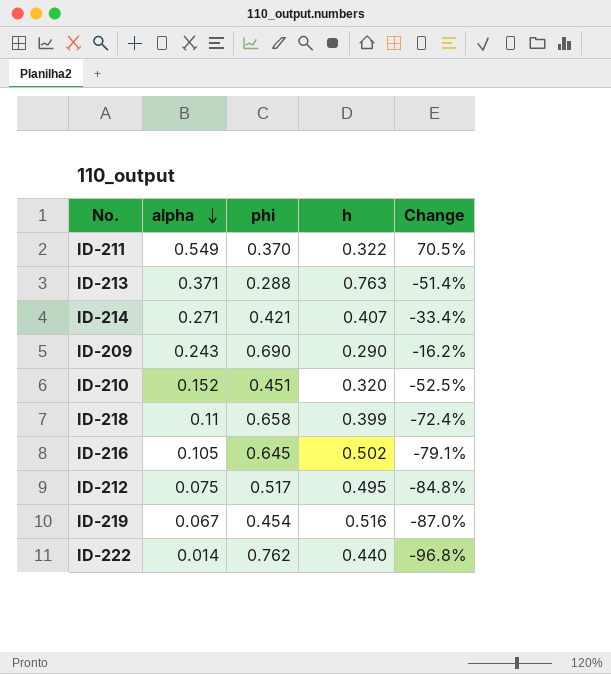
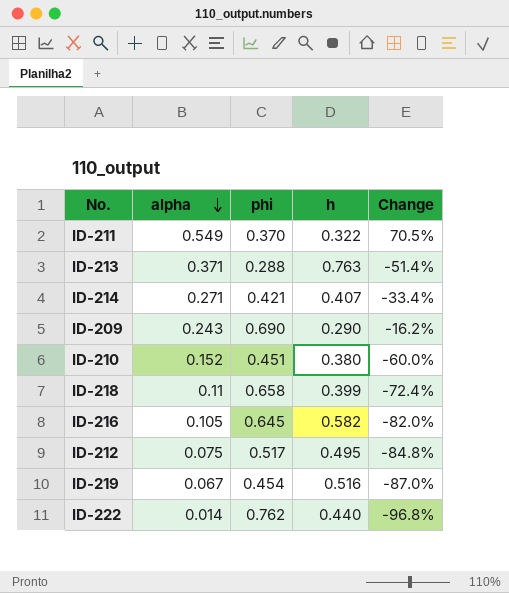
ID-210 | h: 0.320 -> 0.380
ID-210 | Change: -52.5% -> -60.0%
ID-216 | h: 0.502 -> 0.582
ID-216 | Change: -79.1% -> -82.0%

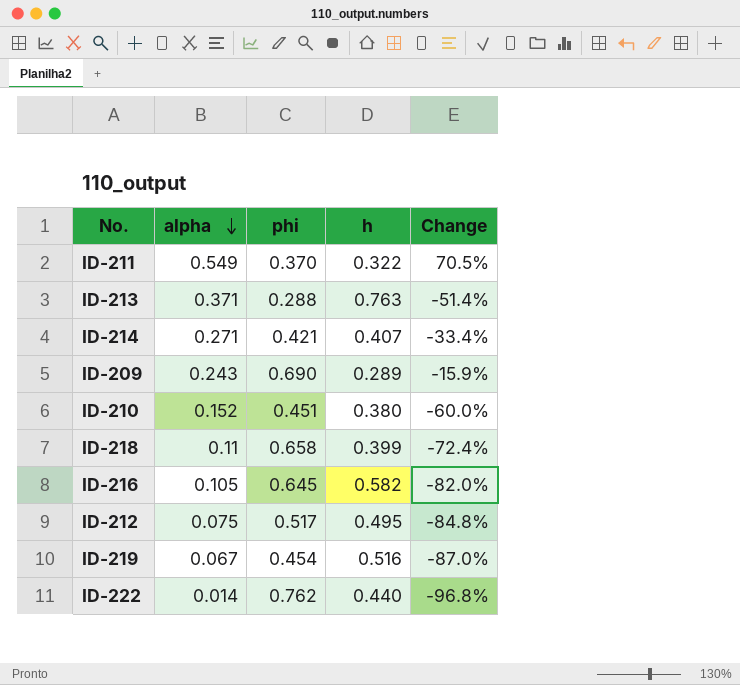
ID-209 | h: 0.290 -> 0.289
ID-209 | Change: -16.2% -> -15.9%

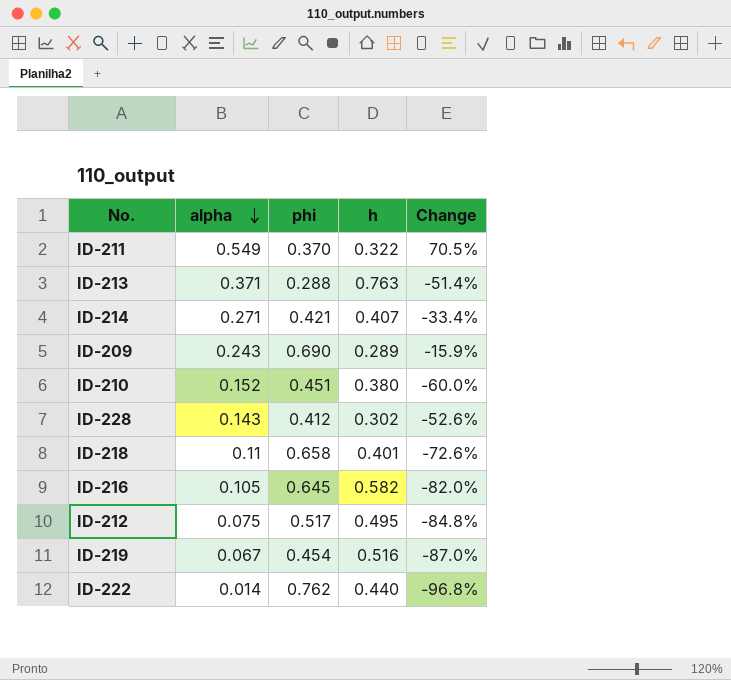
row ID-228: none -> 0.143 | 0.412 | 0.302 | -52.6%
ID-218 | h: 0.399 -> 0.401
ID-218 | Change: -72.4% -> -72.6%

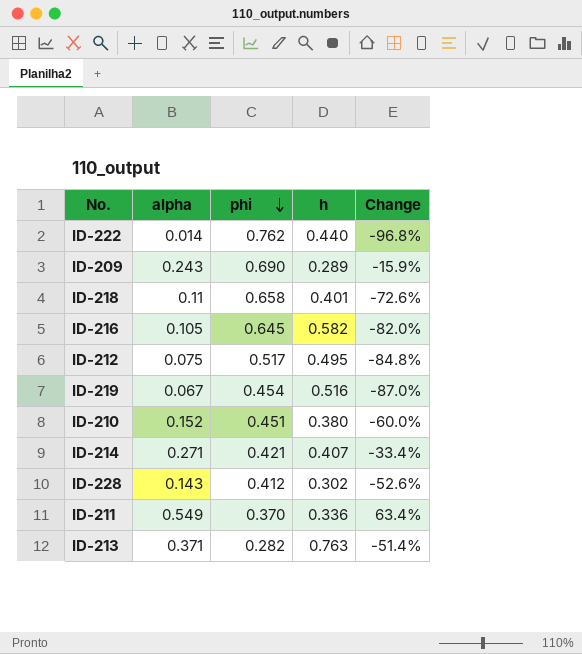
row order: alpha descending -> phi descending
ID-211 | h: 0.322 -> 0.336
ID-211 | Change: 70.5% -> 63.4%
ID-213 | phi: 0.288 -> 0.282

